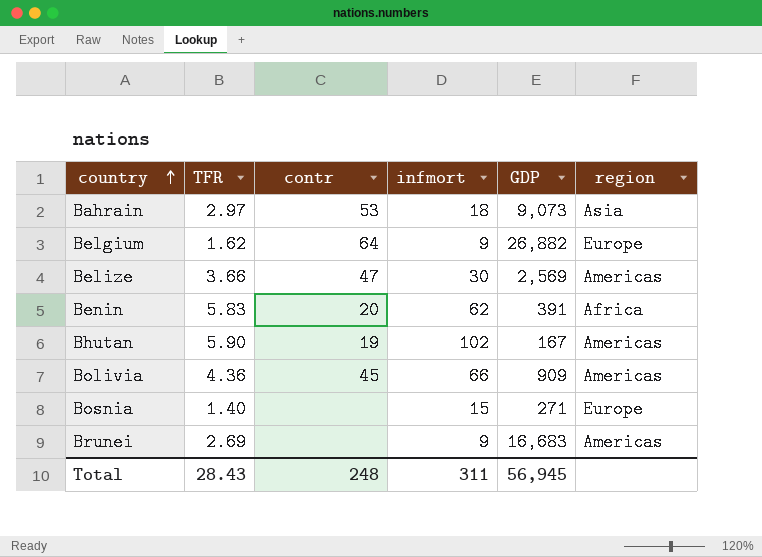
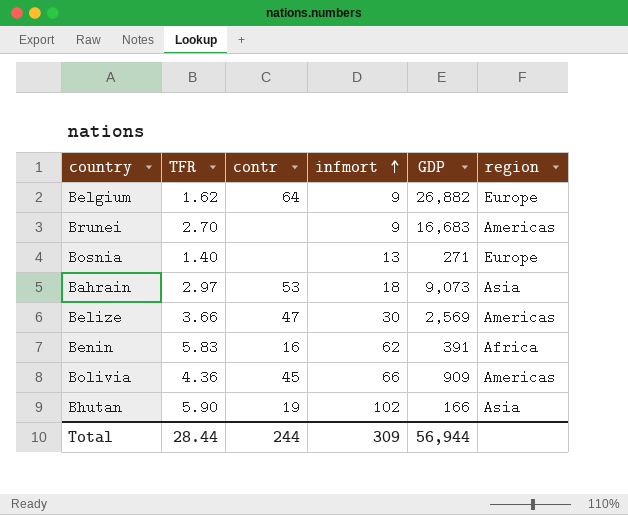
row order: country ascending -> infmort ascending
Brunei | TFR: 2.69 -> 2.70
Bosnia | infmort: 15 -> 13
Benin | contr: 20 -> 16
Bhutan | GDP: 167 -> 166
Bhutan | region: Americas -> Asia
Total | TFR: 28.43 -> 28.44
Total | contr: 248 -> 244
Total | infmort: 311 -> 309
Total | GDP: 56,945 -> 56,944

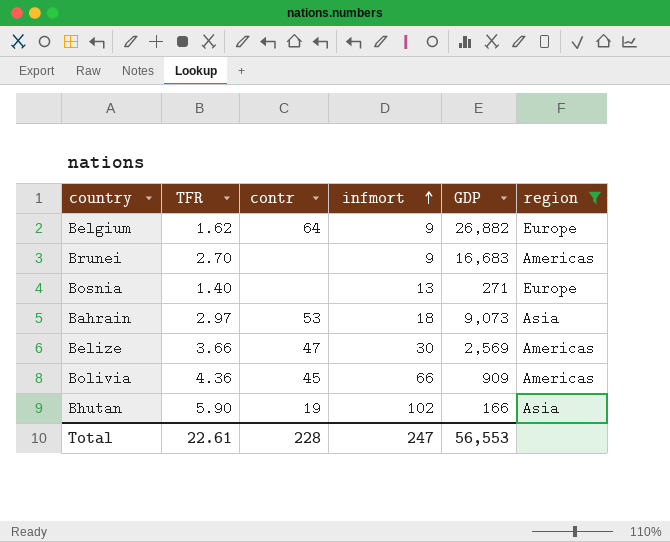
filter: none -> region != Africa
Total | TFR: 28.44 -> 22.61
Total | contr: 244 -> 228
Total | infmort: 309 -> 247
Total | GDP: 56,944 -> 56,553

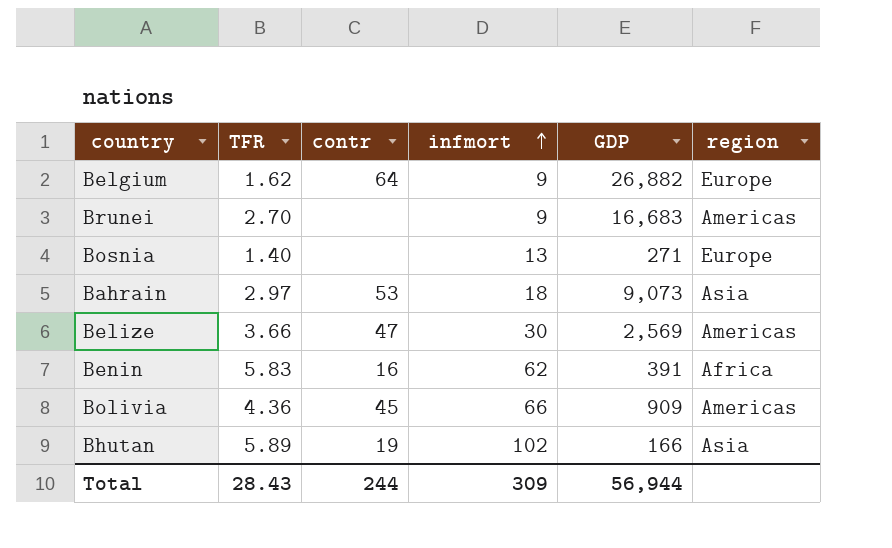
filter: region != Africa -> none
Bhutan | TFR: 5.90 -> 5.89
Total | TFR: 22.61 -> 28.43
Total | contr: 228 -> 244
Total | infmort: 247 -> 309
Total | GDP: 56,553 -> 56,944

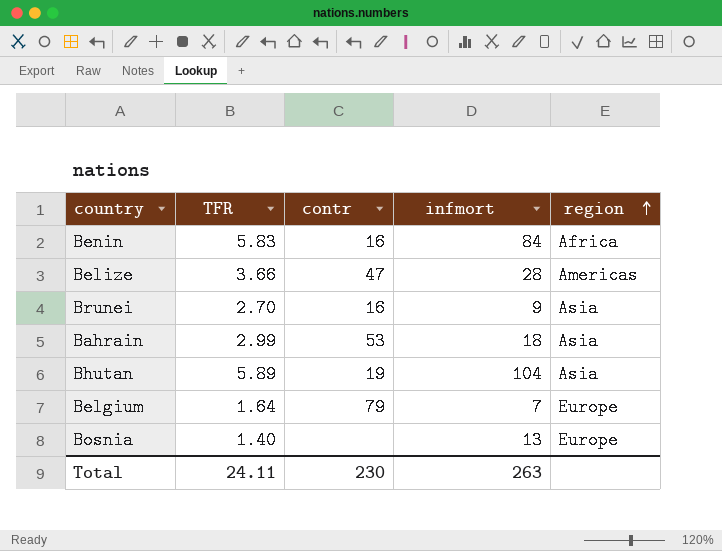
row order: infmort ascending -> region ascending
column GDP | position: 5 -> none
row Bolivia: 4.36 | 45 | 66 | 909 | Americas -> none
Benin | infmort: 62 -> 84
Belize | infmort: 30 -> 28
Brunei | contr: none -> 16
Brunei | region: Americas -> Asia
Bahrain | TFR: 2.97 -> 2.99
Bhutan | infmort: 102 -> 104
Belgium | TFR: 1.62 -> 1.64
Belgium | contr: 64 -> 79
Belgium | infmort: 9 -> 7
Total | TFR: 28.43 -> 24.11
Total | contr: 244 -> 230
Total | infmort: 309 -> 263

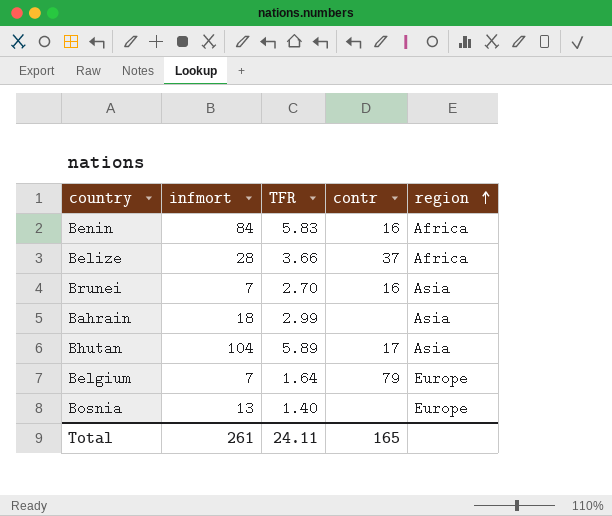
column infmort | position: 4 -> 2
Belize | contr: 47 -> 37
Belize | region: Americas -> Africa
Brunei | infmort: 9 -> 7
Bahrain | contr: 53 -> none
Bhutan | contr: 19 -> 17
Total | infmort: 263 -> 261
Total | contr: 230 -> 165

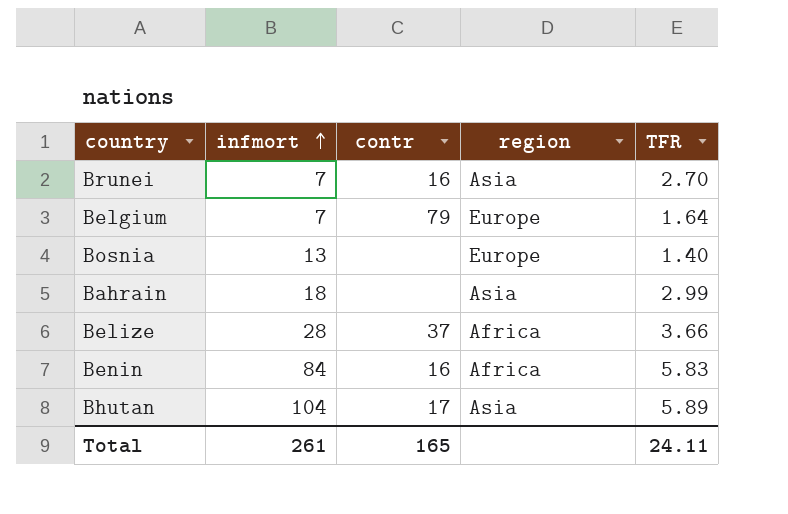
row order: region ascending -> infmort ascending
column TFR | position: 3 -> 5

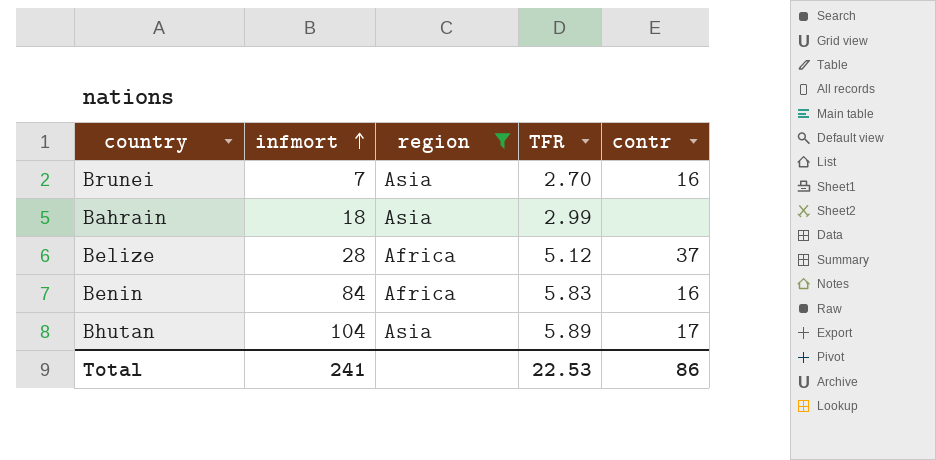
filter: none -> region != Europe
column contr | position: 3 -> 5
Belize | TFR: 3.66 -> 5.12
Total | infmort: 261 -> 241
Total | TFR: 24.11 -> 22.53
Total | contr: 165 -> 86

